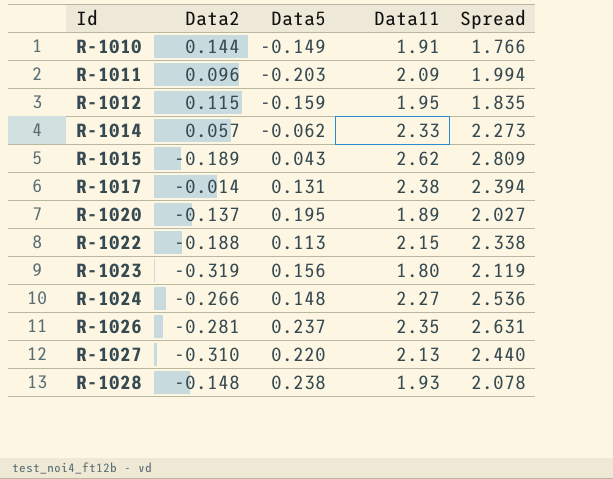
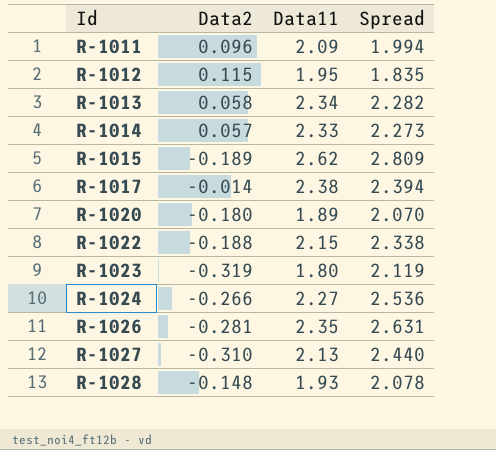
column Data5 | position: 3 -> none
row R-1010: 0.144 | -0.149 | 1.91 | 1.766 -> none
row R-1013: none -> 0.058 | 2.34 | 2.282
R-1020 | Data2: -0.137 -> -0.180
R-1020 | Spread: 2.027 -> 2.070

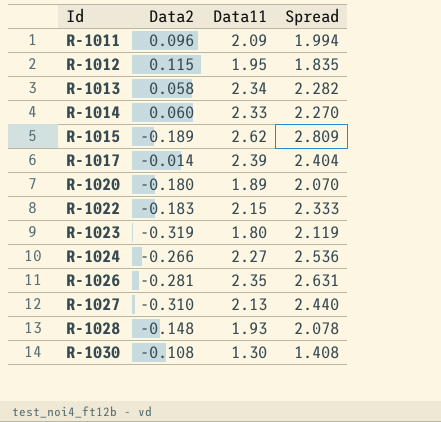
R-1014 | Data2: 0.057 -> 0.060
R-1014 | Spread: 2.273 -> 2.270
R-1017 | Data11: 2.38 -> 2.39
R-1017 | Spread: 2.394 -> 2.404
R-1022 | Data2: -0.188 -> -0.183
R-1022 | Spread: 2.338 -> 2.333
row R-1030: none -> -0.108 | 1.30 | 1.408

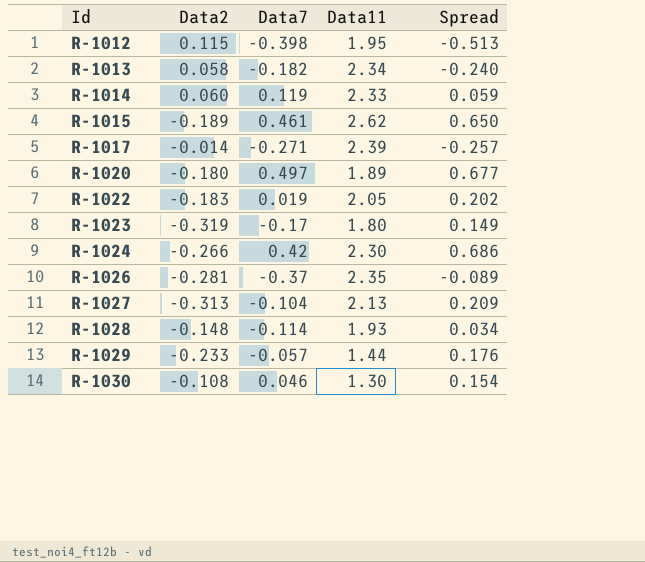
column Data7 | position: none -> 3
column Spread | formula: [Data11] - [Data2] -> [Data7] - [Data2]
row R-1011: 0.096 | 2.09 | 1.994 -> none
R-1022 | Data11: 2.15 -> 2.05
R-1024 | Data11: 2.27 -> 2.30
R-1027 | Data2: -0.310 -> -0.313
row R-1029: none -> -0.233 | -0.057 | 1.44 | 0.176

